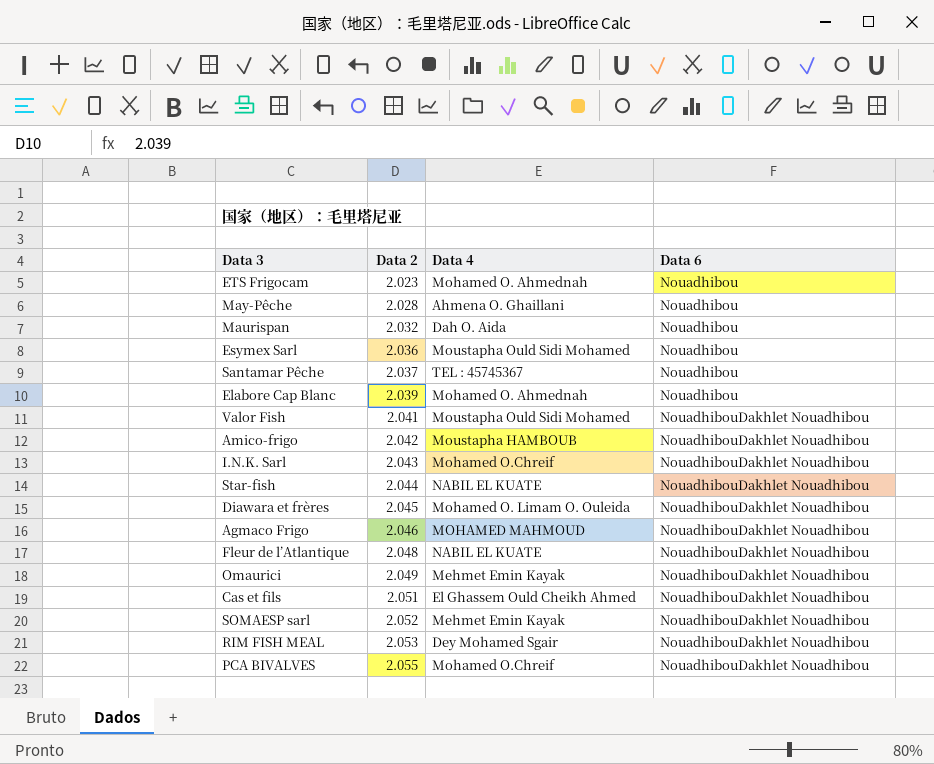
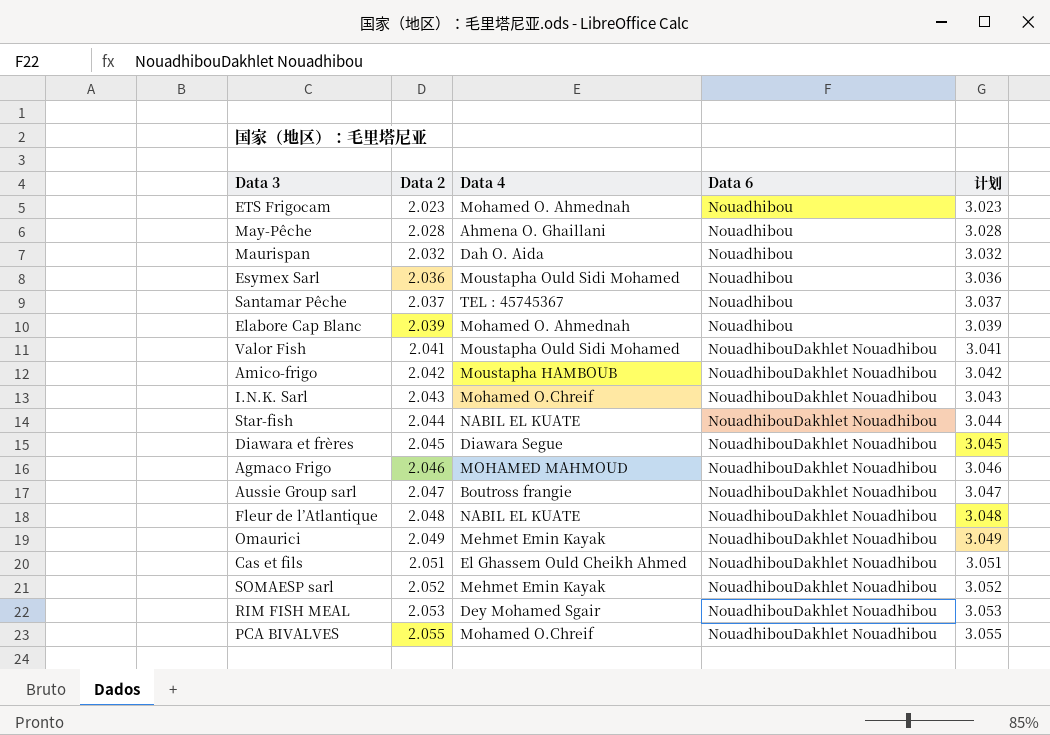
column 计划 | formula: none -> [Data 2] + 1
Diawara et frères | Data 4: Mohamed O. Limam O. Ouleida -> Diawara Segue
row Aussie Group sarl: none -> 2.047 | Boutross frangie | NouadhibouDakhlet Nouadhibou | 3.047

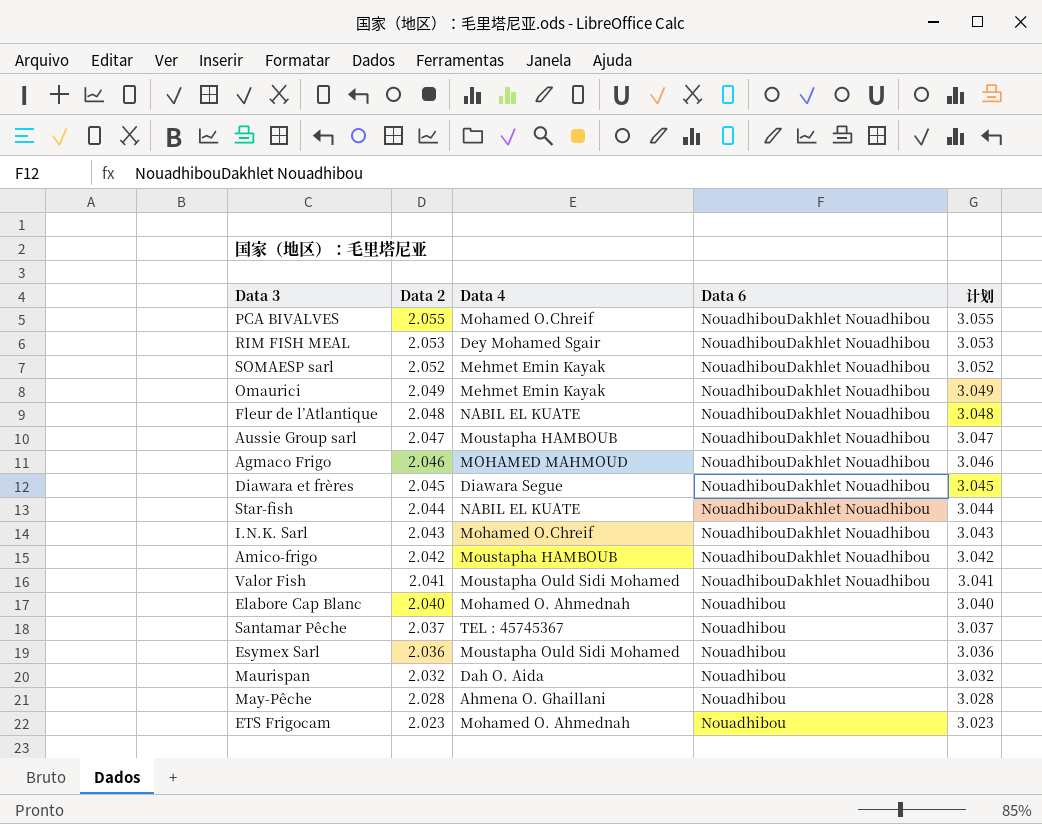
row order: Data 2 ascending -> Data 2 descending
row Cas et fils: 2.051 | El Ghassem Ould Cheikh Ahmed | NouadhibouDakhlet Nouadhibou | 3.051 -> none
Aussie Group sarl | Data 4: Boutross frangie -> Moustapha HAMBOUB
Elabore Cap Blanc | Data 2: 2.039 -> 2.040
Elabore Cap Blanc | 计划: 3.039 -> 3.040

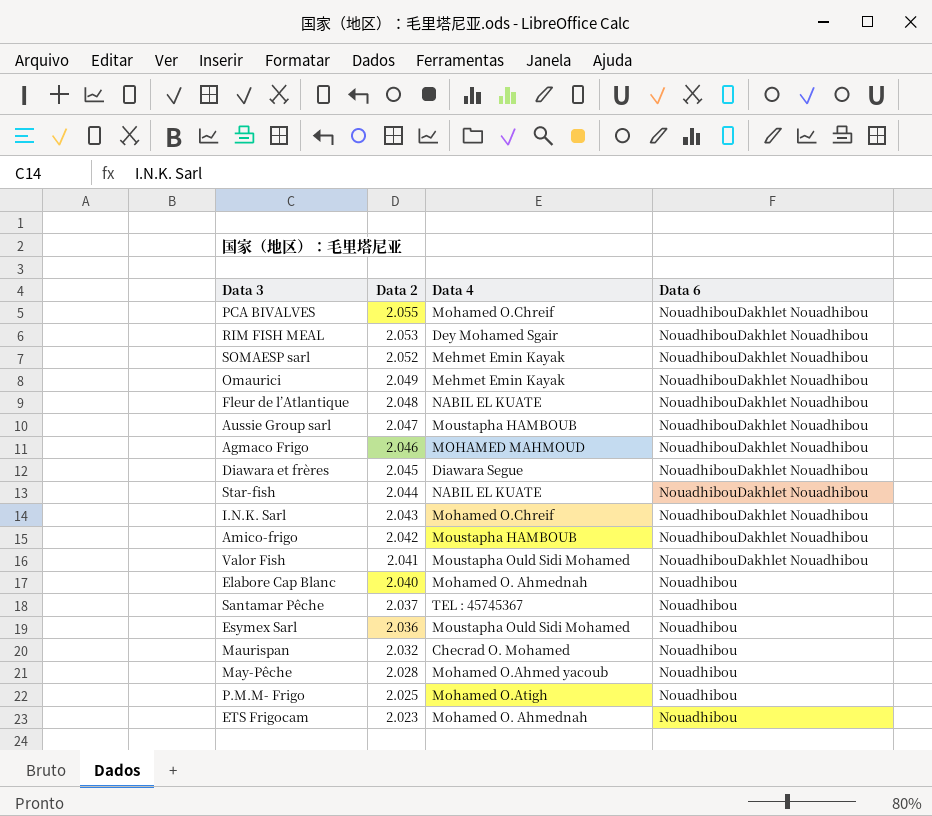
column 计划 | formula: [Data 2] + 1 -> none
Maurispan | Data 4: Dah O. Aida -> Checrad O. Mohamed
May-Pêche | Data 4: Ahmena O. Ghaillani -> Mohamed O.Ahmed yacoub
row P.M.M- Frigo: none -> 2.025 | Mohamed O.Atigh | Nouadhibou

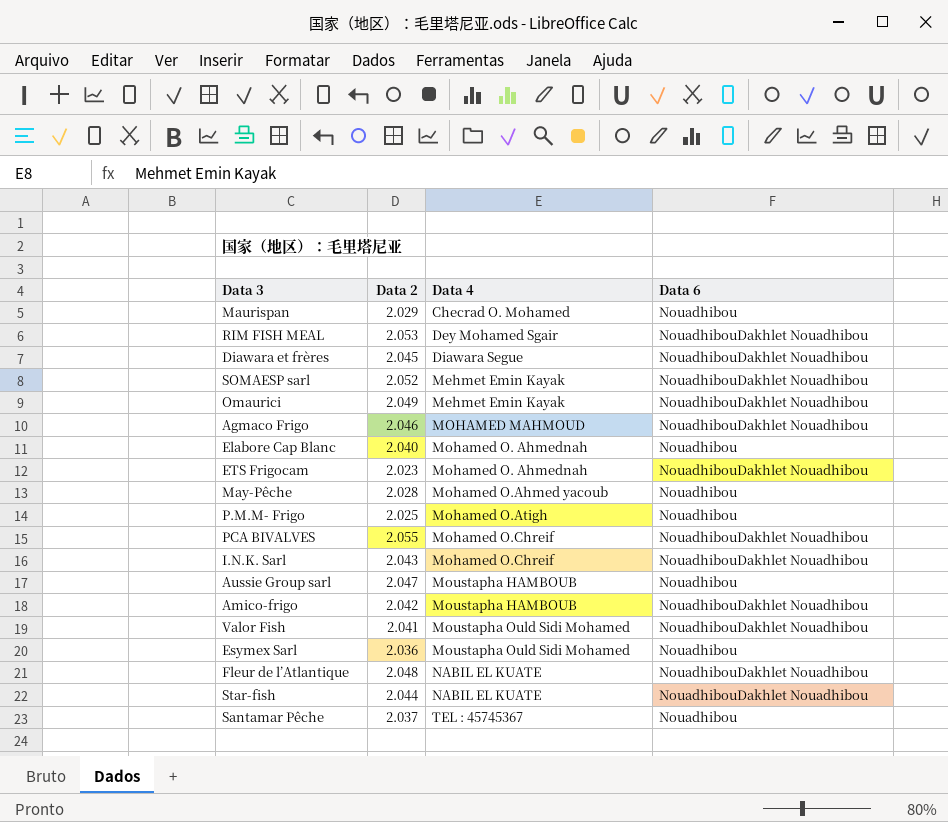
row order: Data 2 descending -> Data 4 ascending
Maurispan | Data 2: 2.032 -> 2.029
ETS Frigocam | Data 6: Nouadhibou -> NouadhibouDakhlet Nouadhibou
Aussie Group sarl | Data 6: NouadhibouDakhlet Nouadhibou -> Nouadhibou

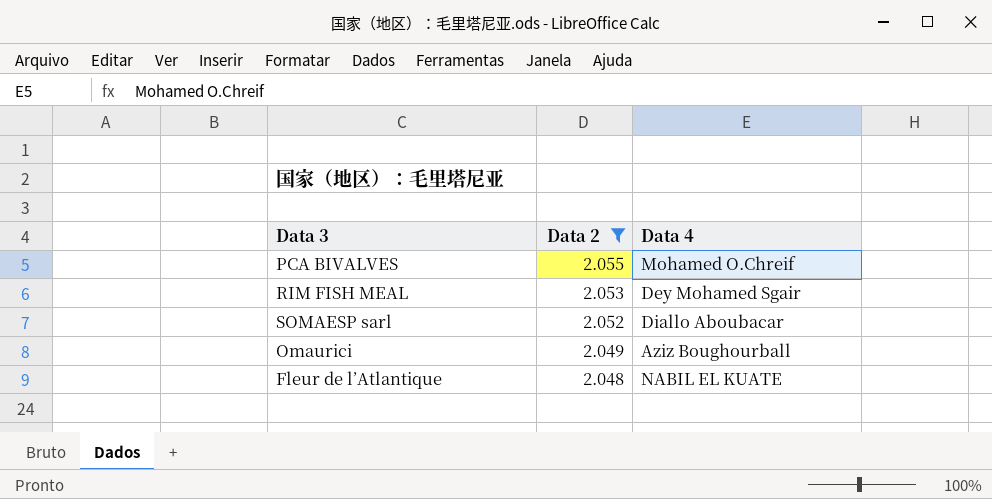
filter: none -> Data 2 >= 2.048
row order: Data 4 ascending -> Data 2 descending
column Data 6 | position: 4 -> none
SOMAESP sarl | Data 4: Mehmet Emin Kayak -> Diallo Aboubacar
Omaurici | Data 4: Mehmet Emin Kayak -> Aziz Boughourball

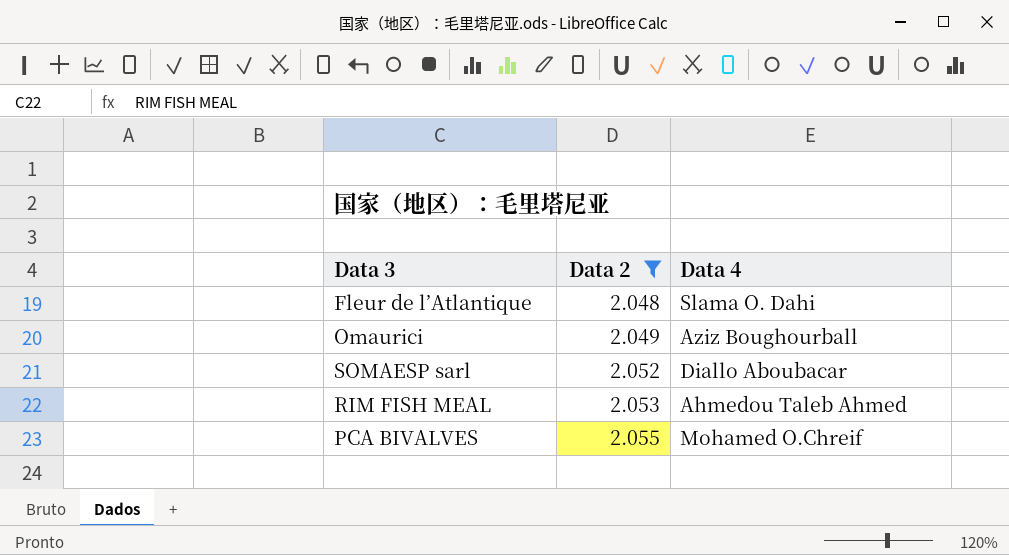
row order: Data 2 descending -> Data 2 ascending
Fleur de l’Atlantique | Data 4: NABIL EL KUATE -> Slama O. Dahi
RIM FISH MEAL | Data 4: Dey Mohamed Sgair -> Ahmedou Taleb Ahmed

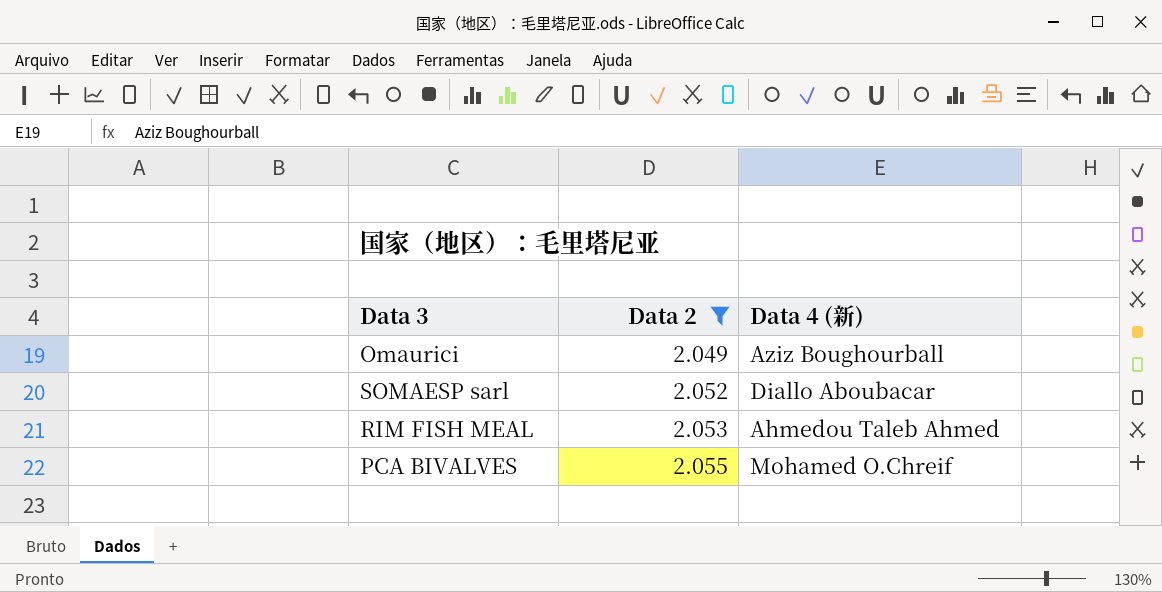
column name: Data 4 -> Data 4 (新)
row Fleur de l’Atlantique: 2.048 | Slama O. Dahi -> none

